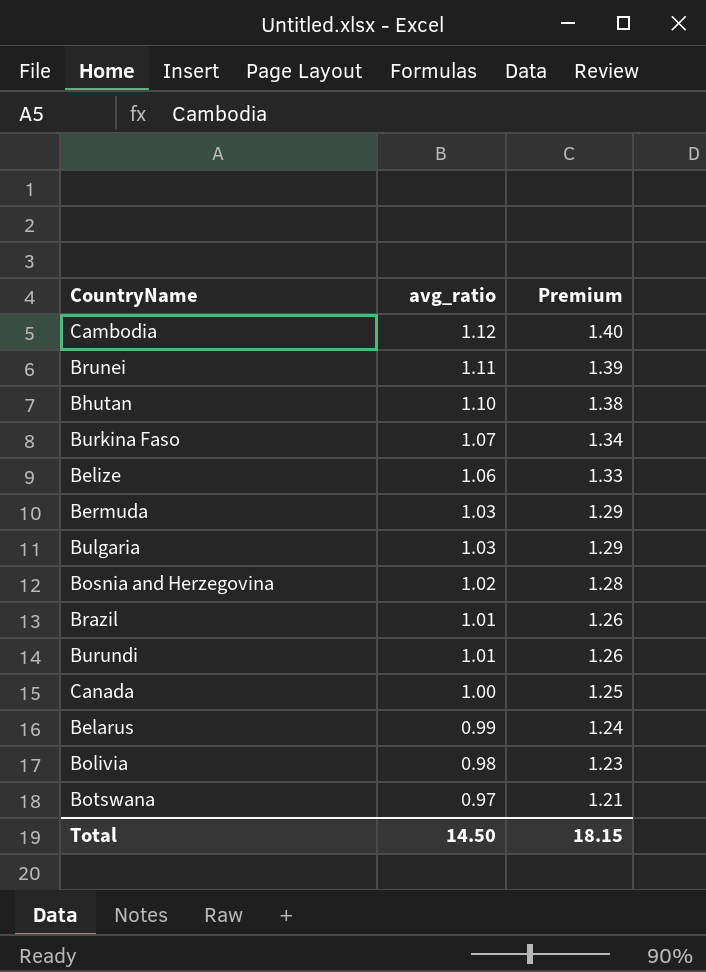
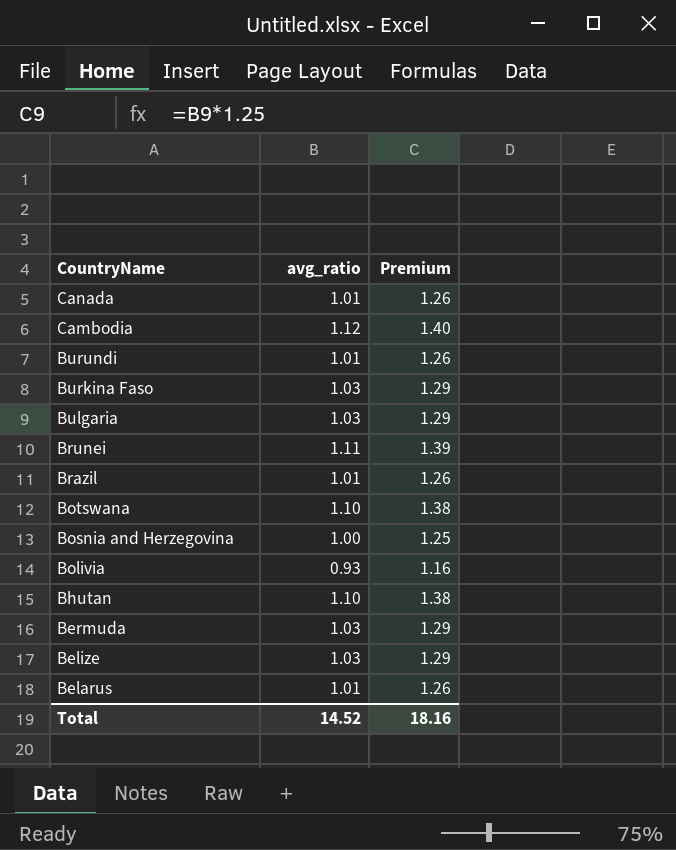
row order: avg_ratio descending -> CountryName descending
Canada | avg_ratio: 1.00 -> 1.01
Canada | Premium: 1.25 -> 1.26
Burkina Faso | avg_ratio: 1.07 -> 1.03
Burkina Faso | Premium: 1.34 -> 1.29
Botswana | avg_ratio: 0.97 -> 1.10
Botswana | Premium: 1.21 -> 1.38
Bosnia and Herzegovina | avg_ratio: 1.02 -> 1.00
Bosnia and Herzegovina | Premium: 1.28 -> 1.25
Bolivia | avg_ratio: 0.98 -> 0.93
Bolivia | Premium: 1.23 -> 1.16
Belize | avg_ratio: 1.06 -> 1.03
Belize | Premium: 1.33 -> 1.29
Belarus | avg_ratio: 0.99 -> 1.01
Belarus | Premium: 1.24 -> 1.26
Total | avg_ratio: 14.50 -> 14.52
Total | Premium: 18.15 -> 18.16

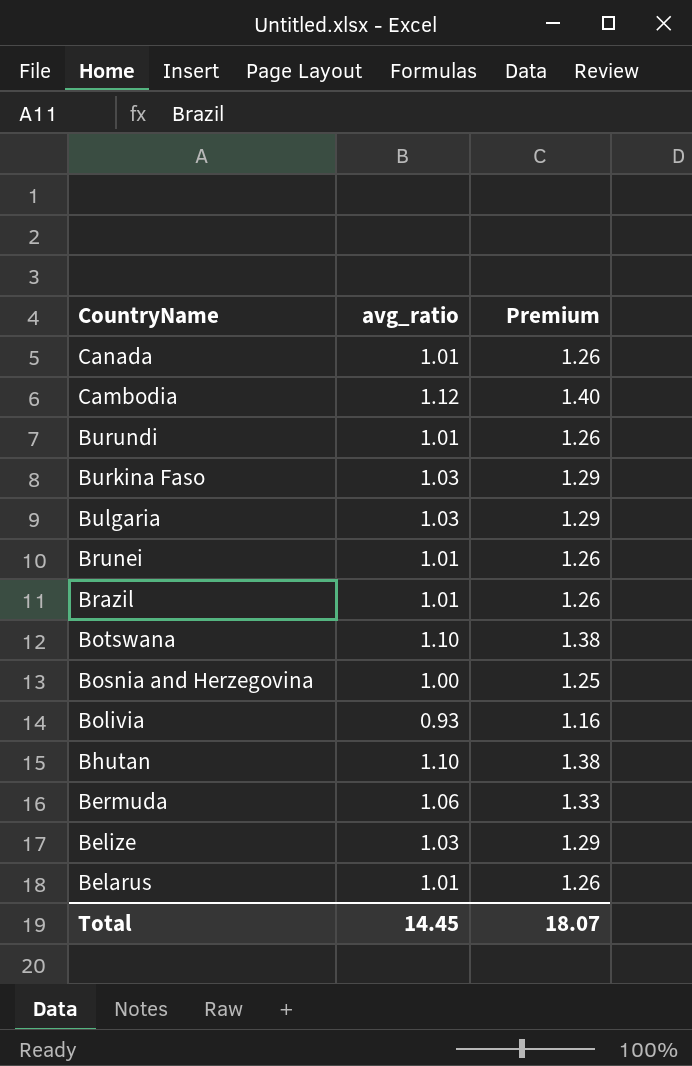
Brunei | avg_ratio: 1.11 -> 1.01
Brunei | Premium: 1.39 -> 1.26
Bermuda | avg_ratio: 1.03 -> 1.06
Bermuda | Premium: 1.29 -> 1.33
Total | avg_ratio: 14.52 -> 14.45
Total | Premium: 18.16 -> 18.07

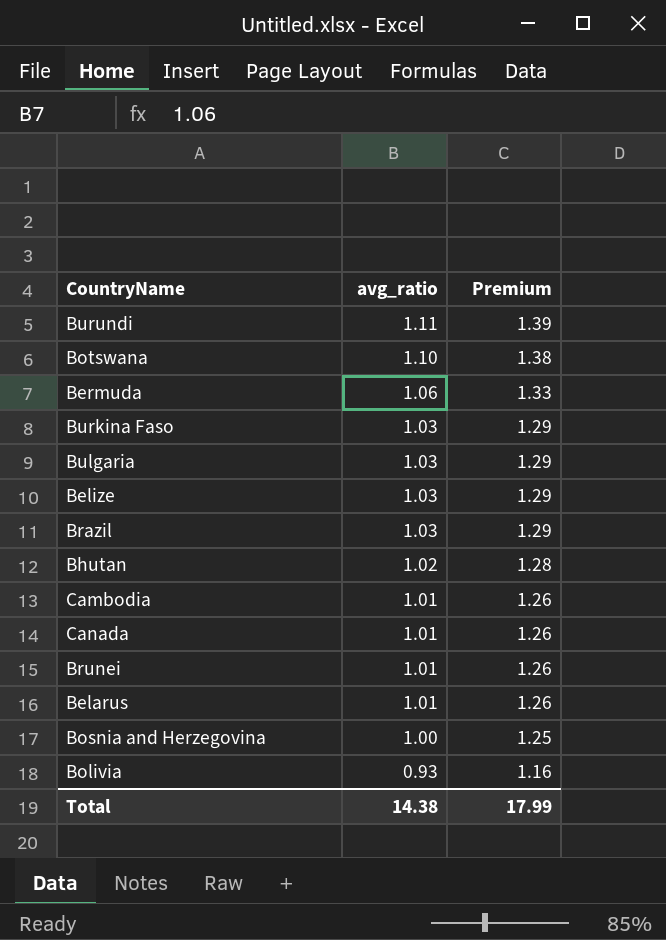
row order: CountryName descending -> avg_ratio descending
Burundi | avg_ratio: 1.01 -> 1.11
Burundi | Premium: 1.26 -> 1.39
Brazil | avg_ratio: 1.01 -> 1.03
Brazil | Premium: 1.26 -> 1.29
Bhutan | avg_ratio: 1.10 -> 1.02
Bhutan | Premium: 1.38 -> 1.28
Cambodia | avg_ratio: 1.12 -> 1.01
Cambodia | Premium: 1.40 -> 1.26
Total | avg_ratio: 14.45 -> 14.38
Total | Premium: 18.07 -> 17.99

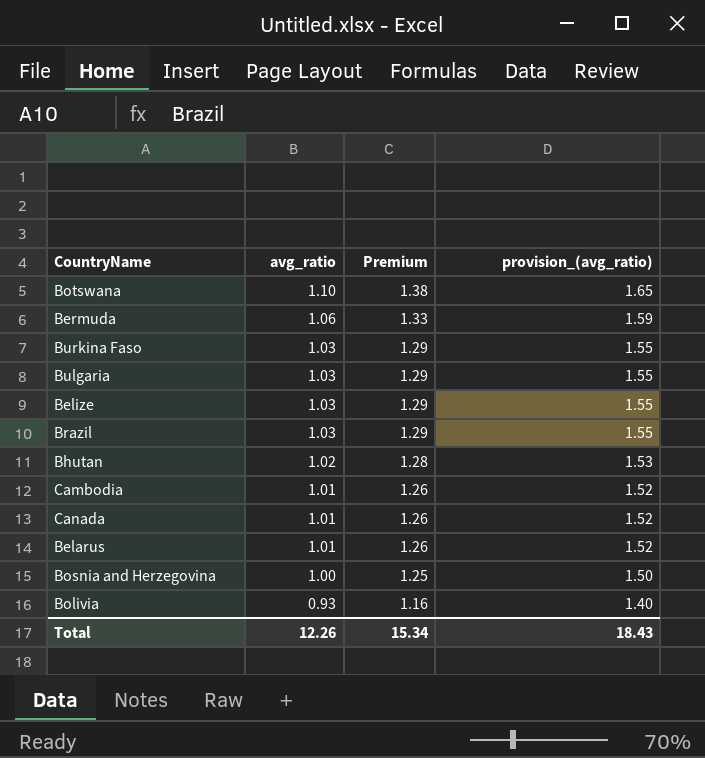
column provision_(avg_ratio) | formula: none -> [avg_ratio] * 1.5
row Burundi: 1.11 | 1.39 -> none
row Brunei: 1.01 | 1.26 -> none
Total | avg_ratio: 14.38 -> 12.26
Total | Premium: 17.99 -> 15.34

